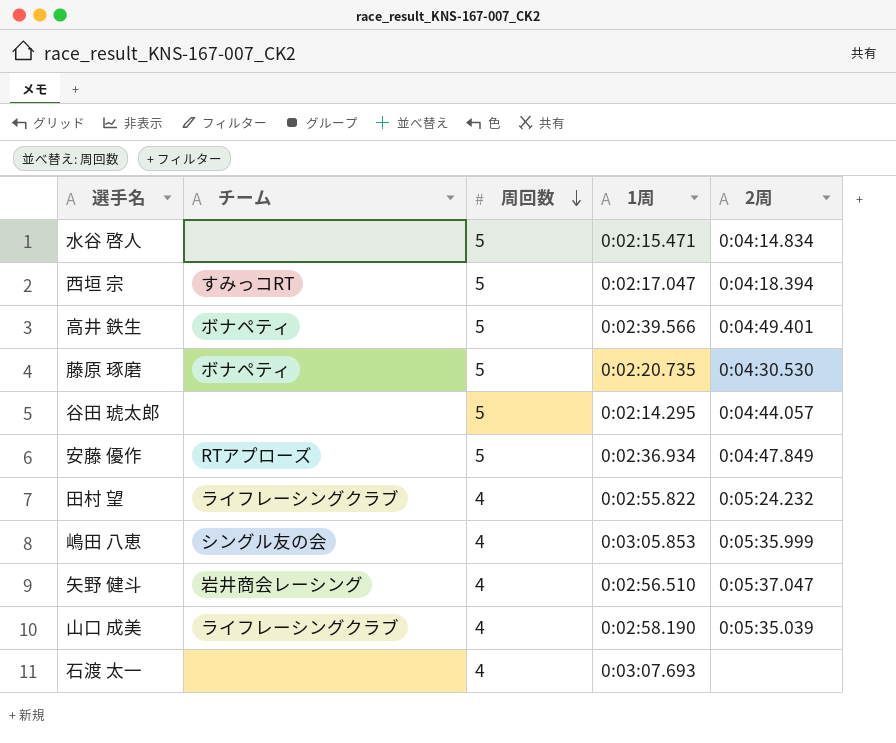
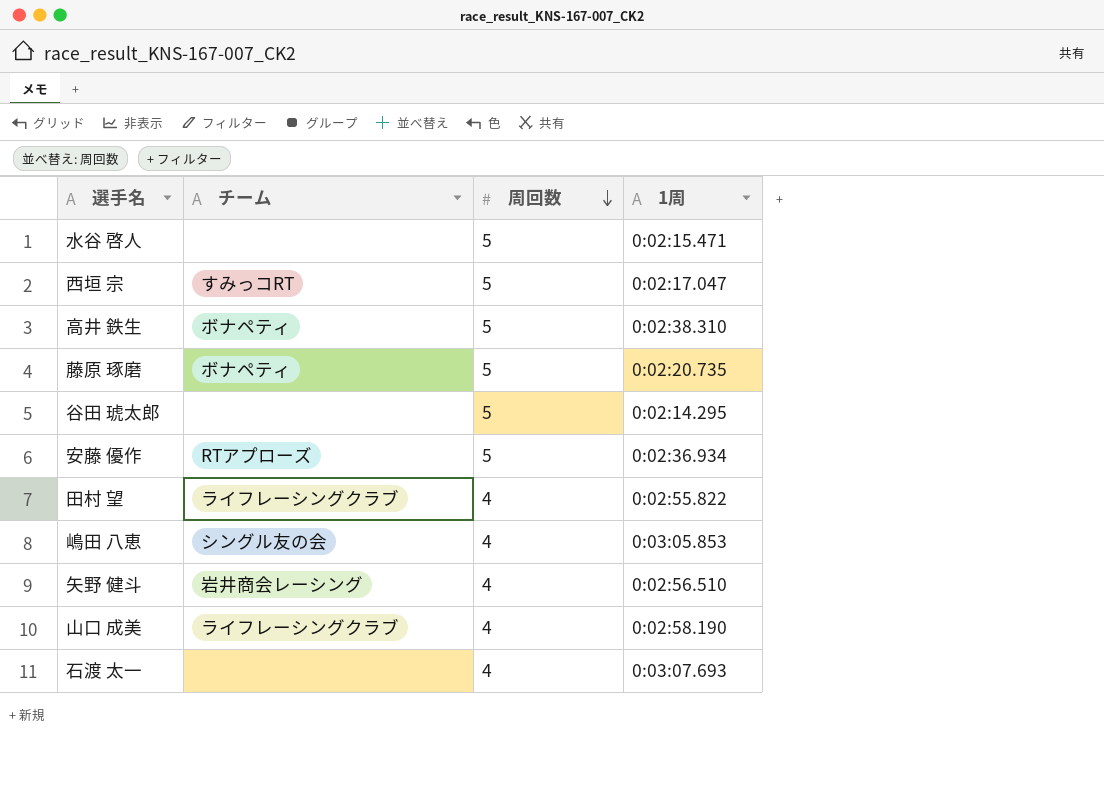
column 2周 | position: 5 -> none
高井 鉄生 | 1周: 0:02:39.566 -> 0:02:38.310

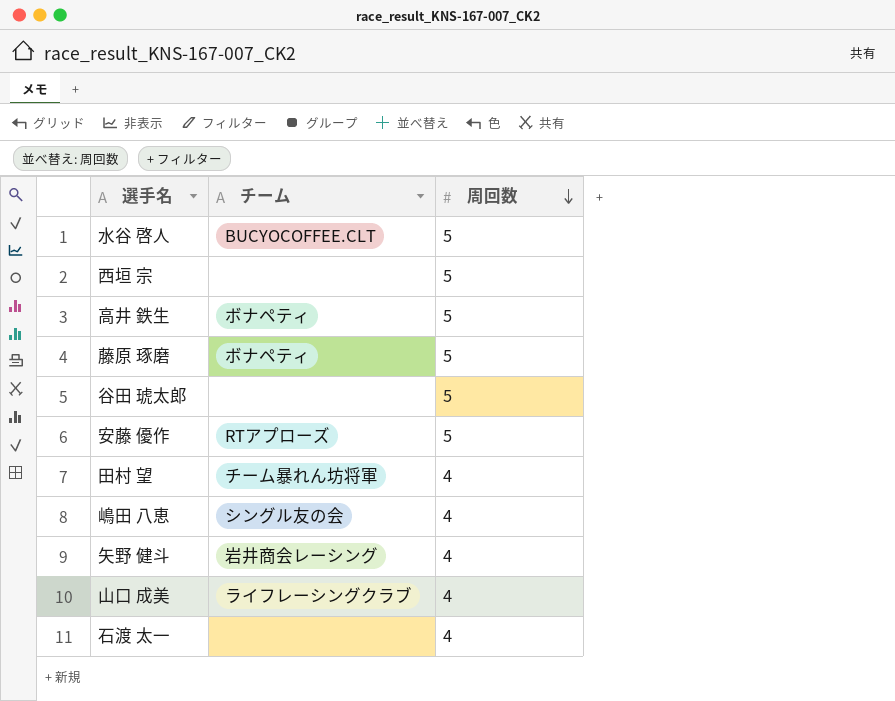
column 1周 | position: 4 -> none
水谷 啓人 | チーム: none -> BUCYOCOFFEE.CLT
西垣 宗 | チーム: すみっコRT -> none
田村 望 | チーム: ライフレーシングクラブ -> チーム暴れん坊将軍

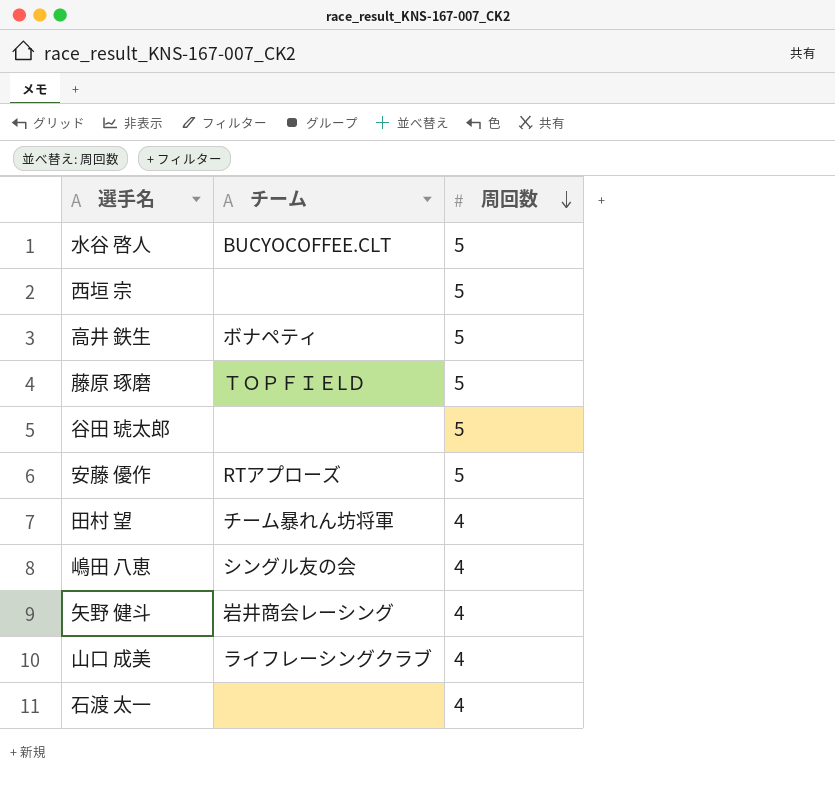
藤原 琢磨 | チーム: ボナペティ -> ＴＯＰＦＩＥLＤ

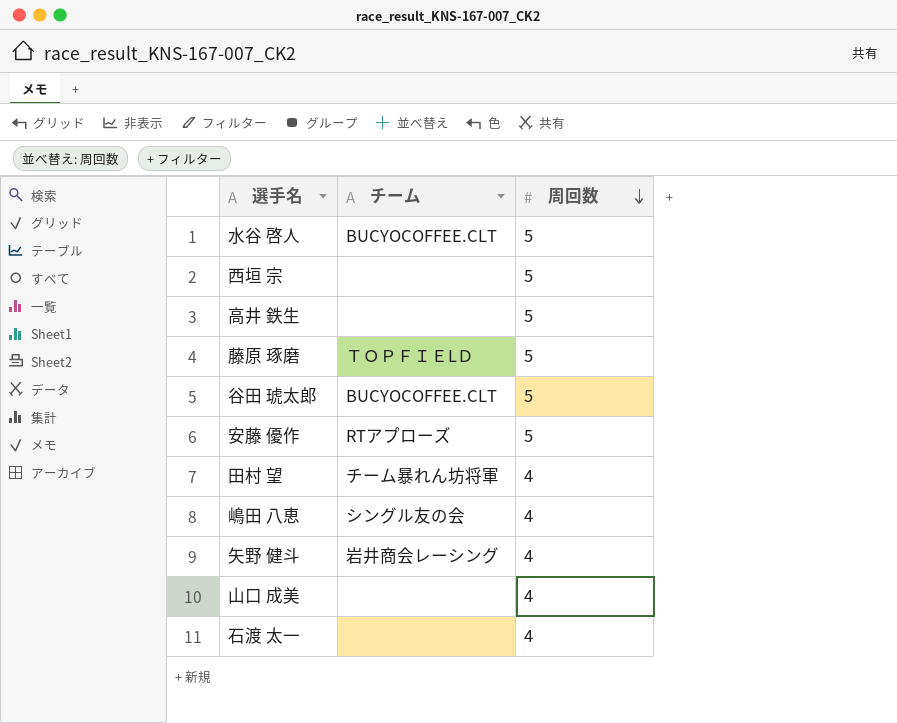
高井 鉄生 | チーム: ボナペティ -> none
谷田 琥太郎 | チーム: none -> BUCYOCOFFEE.CLT
山口 成美 | チーム: ライフレーシングクラブ -> none

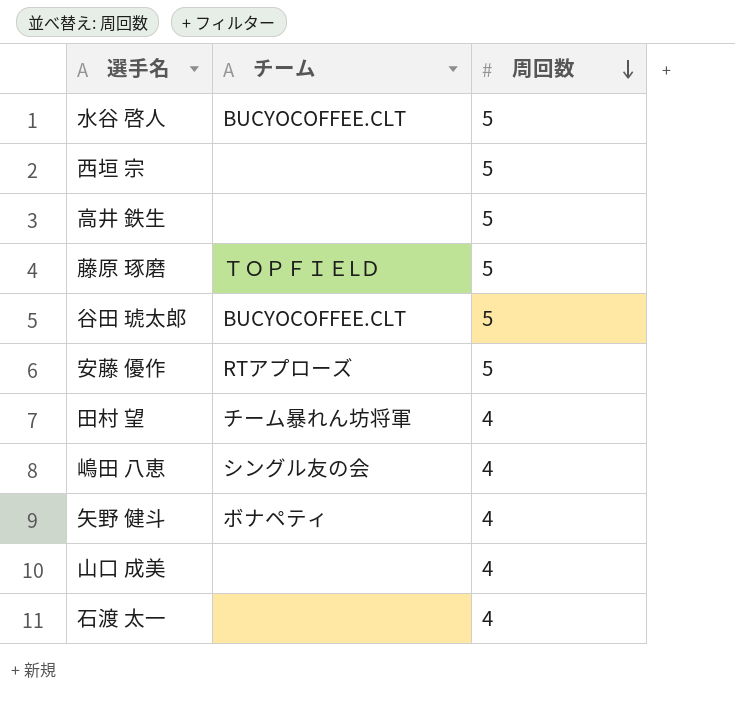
矢野 健斗 | チーム: 岩井商会レーシング -> ボナペティ

